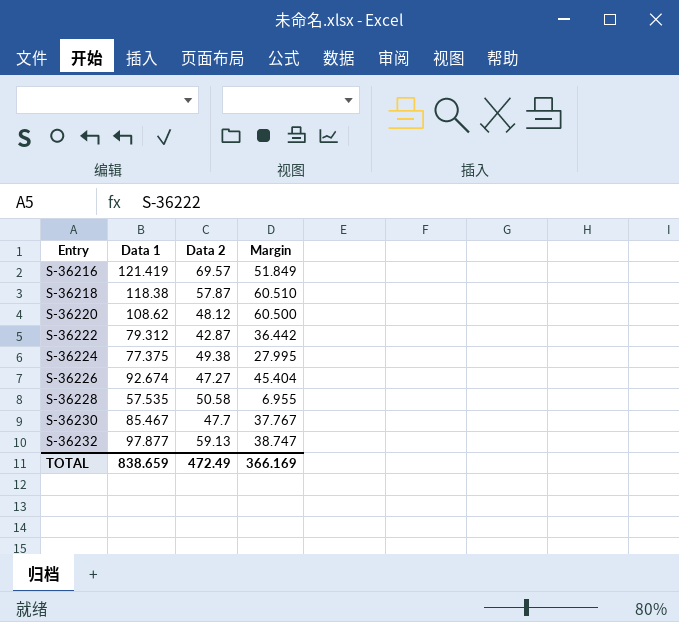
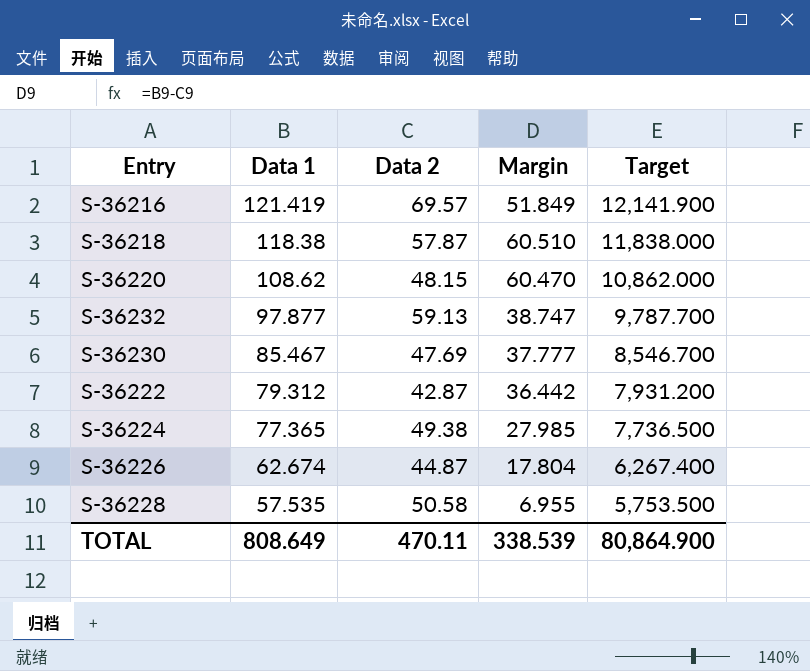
row order: Entry ascending -> Data 1 descending
column Target | formula: none -> [Data 1] * 100
S-36220 | Data 2: 48.12 -> 48.15
S-36220 | Margin: 60.500 -> 60.470
S-36230 | Data 2: 47.7 -> 47.69
S-36230 | Margin: 37.767 -> 37.777
S-36224 | Data 1: 77.375 -> 77.365
S-36224 | Margin: 27.995 -> 27.985
S-36226 | Data 1: 92.674 -> 62.674
S-36226 | Data 2: 47.27 -> 44.87
S-36226 | Margin: 45.404 -> 17.804
TOTAL | Data 1: 838.659 -> 808.649
TOTAL | Data 2: 472.49 -> 470.11
TOTAL | Margin: 366.169 -> 338.539

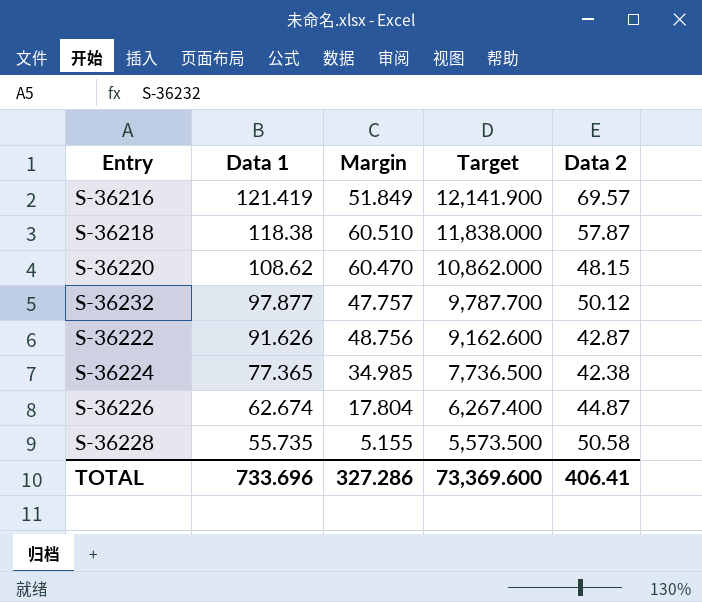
column Data 2 | position: 3 -> 5
row S-36230: 85.467 | 47.69 | 37.777 | 8,546.700 -> none
S-36232 | Margin: 38.747 -> 47.757
S-36232 | Data 2: 59.13 -> 50.12
S-36222 | Data 1: 79.312 -> 91.626
S-36222 | Margin: 36.442 -> 48.756
S-36222 | Target: 7,931.200 -> 9,162.600
S-36224 | Margin: 27.985 -> 34.985
S-36224 | Data 2: 49.38 -> 42.38
S-36228 | Data 1: 57.535 -> 55.735
S-36228 | Margin: 6.955 -> 5.155
S-36228 | Target: 5,753.500 -> 5,573.500
TOTAL | Data 1: 808.649 -> 733.696
TOTAL | Margin: 338.539 -> 327.286
TOTAL | Target: 80,864.900 -> 73,369.600
TOTAL | Data 2: 470.11 -> 406.41

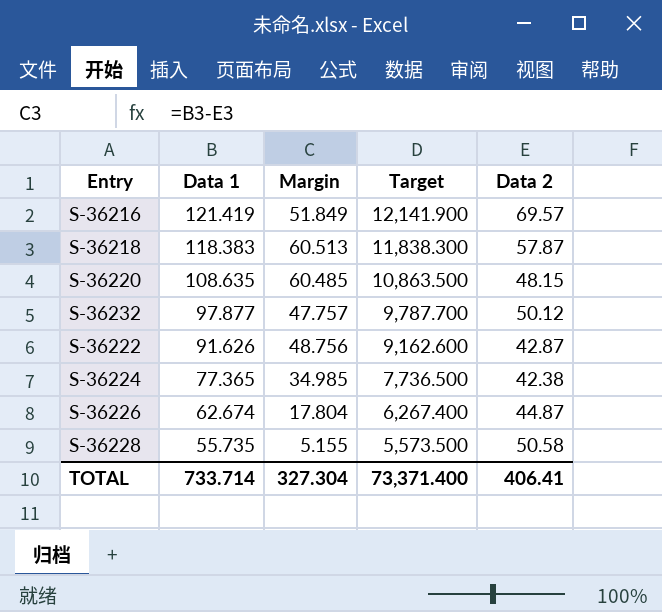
S-36218 | Data 1: 118.38 -> 118.383
S-36218 | Margin: 60.510 -> 60.513
S-36218 | Target: 11,838.000 -> 11,838.300
S-36220 | Data 1: 108.62 -> 108.635
S-36220 | Margin: 60.470 -> 60.485
S-36220 | Target: 10,862.000 -> 10,863.500
TOTAL | Data 1: 733.696 -> 733.714
TOTAL | Margin: 327.286 -> 327.304
TOTAL | Target: 73,369.600 -> 73,371.400

